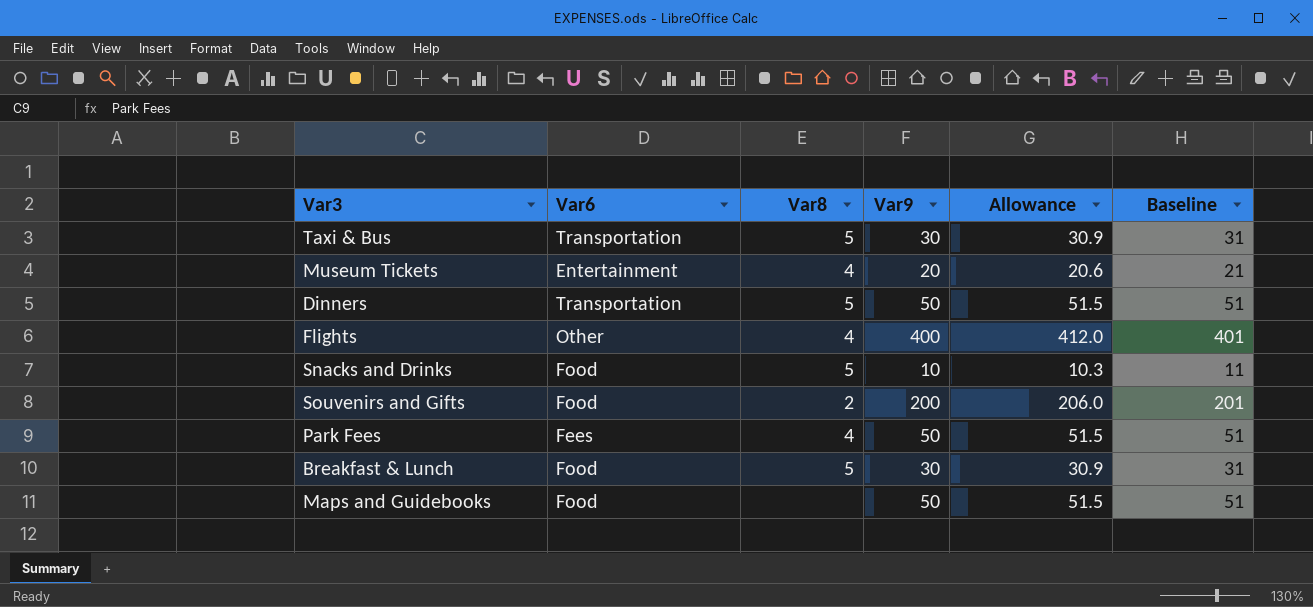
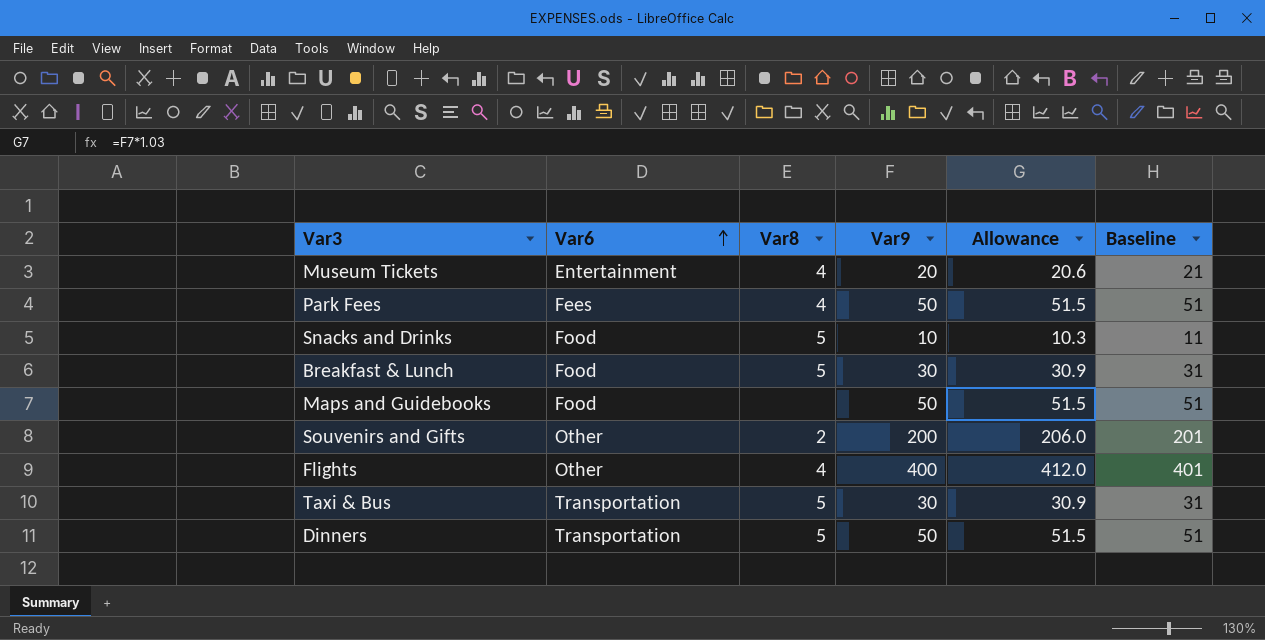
row order: none -> Var6 ascending
Souvenirs and Gifts | Var6: Food -> Other

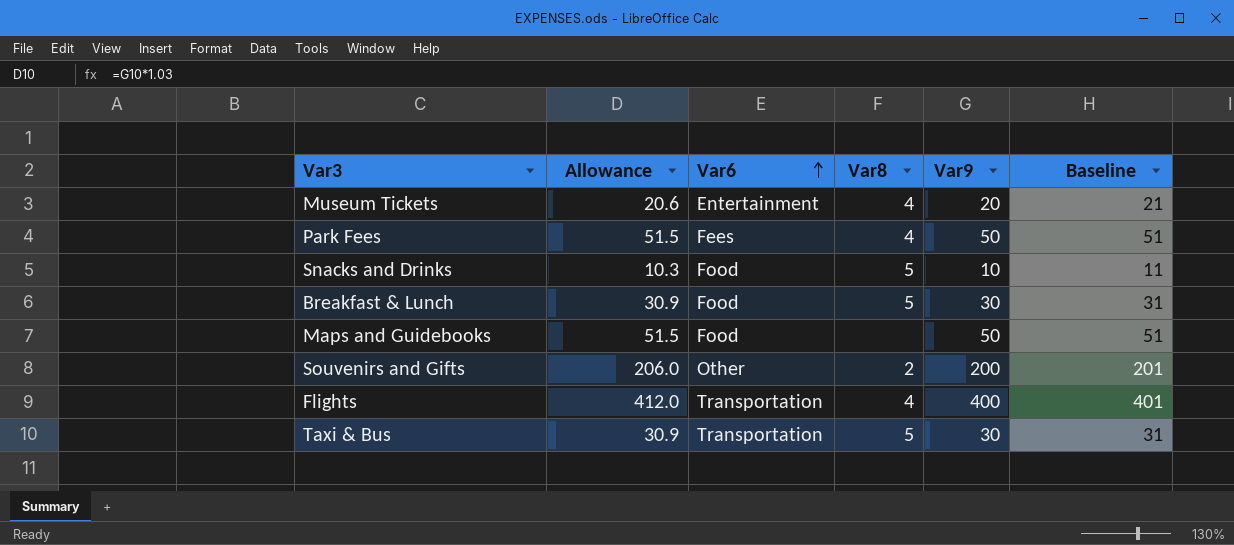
column Allowance | position: 5 -> 2
row Dinners: Transportation | 5 | 50 | 51.5 | 51 -> none
Flights | Var6: Other -> Transportation

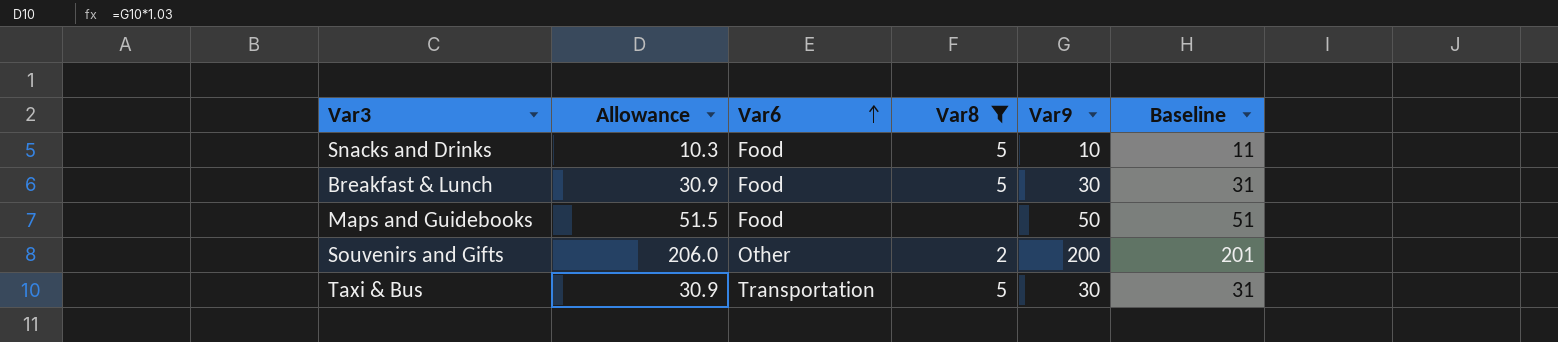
filter: none -> Var8 != 4

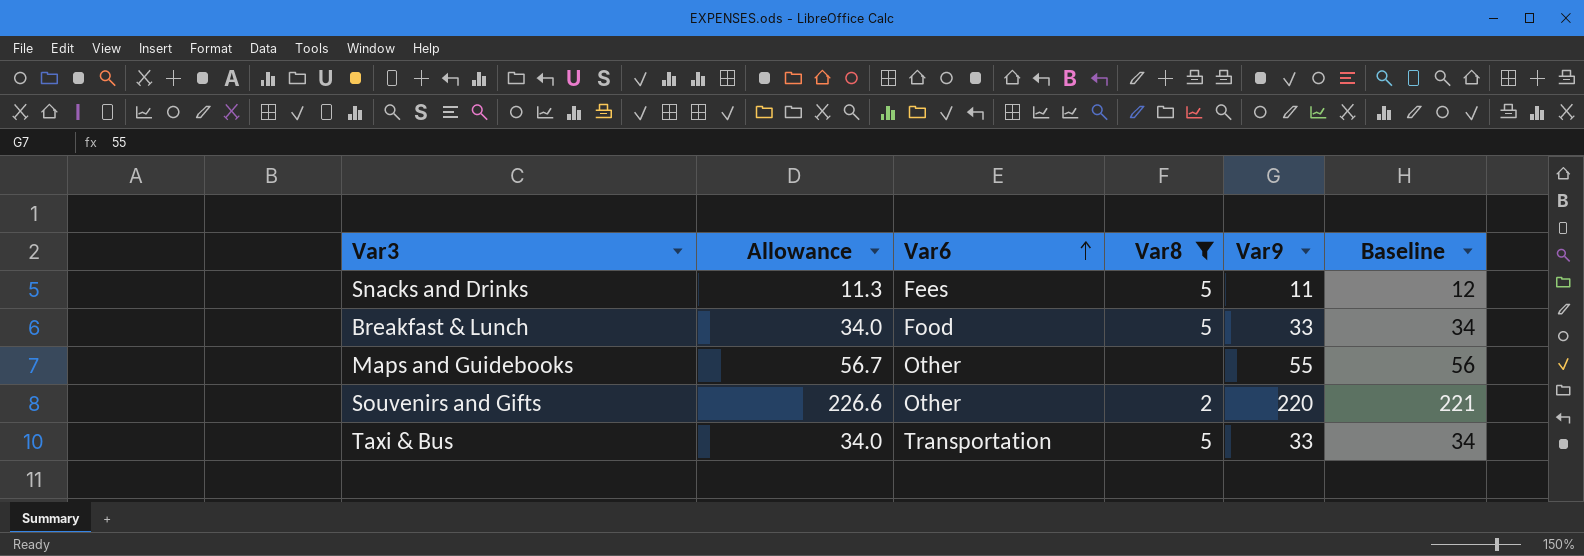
Snacks and Drinks | Allowance: 10.3 -> 11.3
Snacks and Drinks | Var6: Food -> Fees
Snacks and Drinks | Var9: 10 -> 11
Snacks and Drinks | Baseline: 11 -> 12
Breakfast & Lunch | Allowance: 30.9 -> 34.0
Breakfast & Lunch | Var9: 30 -> 33
Breakfast & Lunch | Baseline: 31 -> 34
Maps and Guidebooks | Allowance: 51.5 -> 56.7
Maps and Guidebooks | Var6: Food -> Other
Maps and Guidebooks | Var9: 50 -> 55
Maps and Guidebooks | Baseline: 51 -> 56
Souvenirs and Gifts | Allowance: 206.0 -> 226.6
Souvenirs and Gifts | Var9: 200 -> 220
Souvenirs and Gifts | Baseline: 201 -> 221
Taxi & Bus | Allowance: 30.9 -> 34.0
Taxi & Bus | Var9: 30 -> 33
Taxi & Bus | Baseline: 31 -> 34

